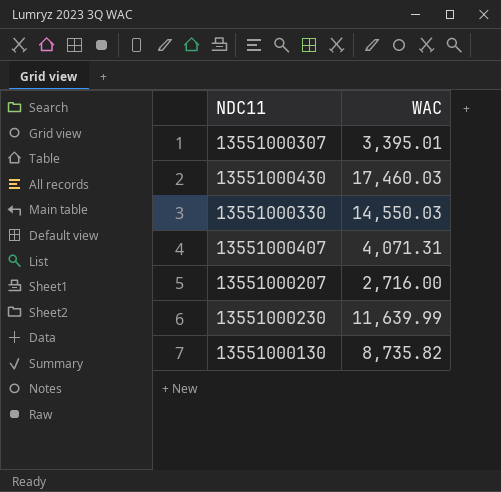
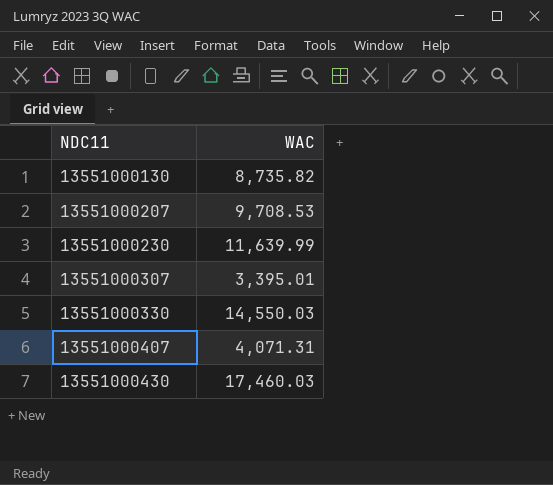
row order: none -> NDC11 ascending
13551000207 | WAC: 2,716.00 -> 9,708.53

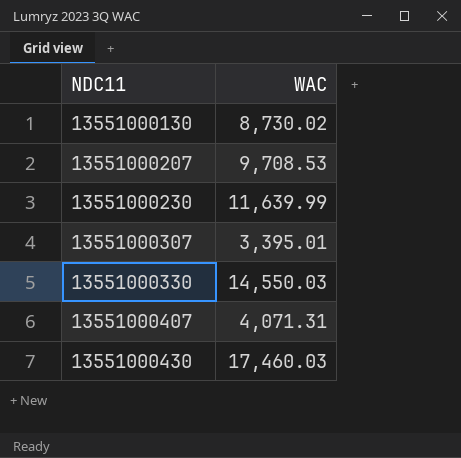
13551000130 | WAC: 8,735.82 -> 8,730.02

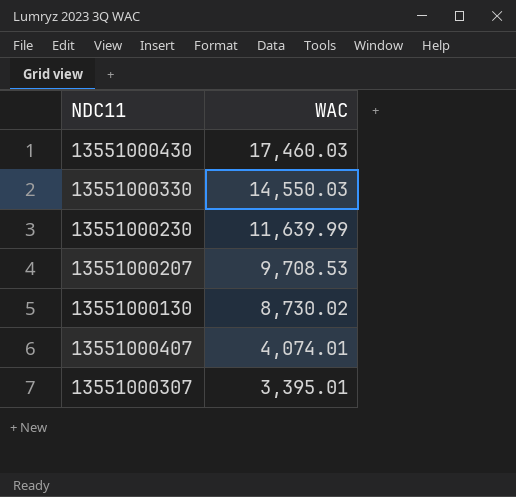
row order: NDC11 ascending -> WAC descending
13551000407 | WAC: 4,071.31 -> 4,074.01

